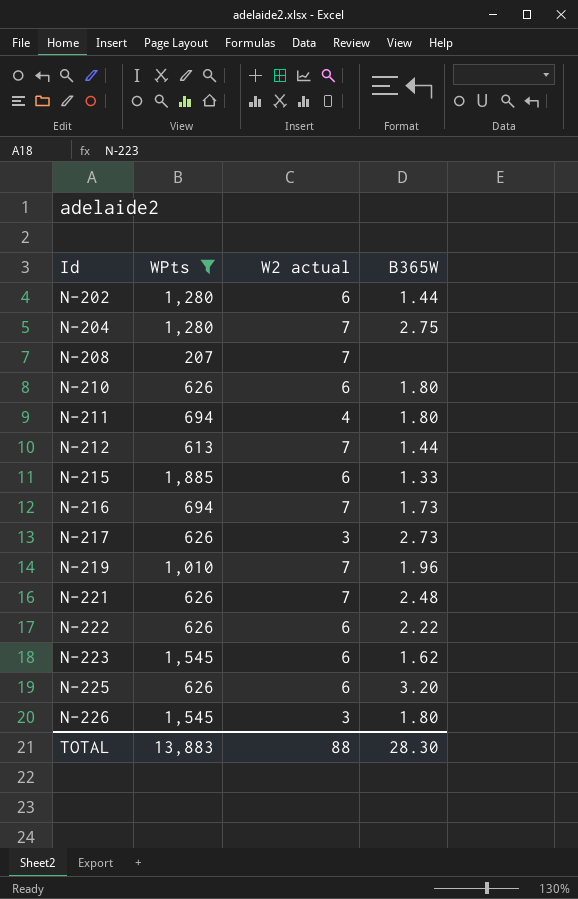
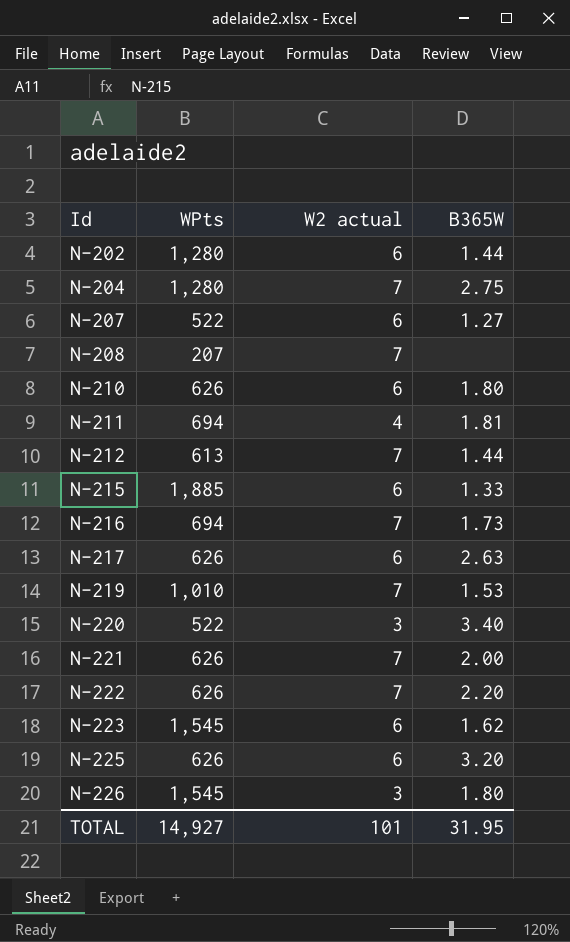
filter: WPts != 522 -> none
N-211 | B365W: 1.80 -> 1.81
N-217 | W2 actual: 3 -> 6
N-217 | B365W: 2.73 -> 2.63
N-219 | B365W: 1.96 -> 1.53
N-221 | B365W: 2.48 -> 2.00
N-222 | W2 actual: 6 -> 7
N-222 | B365W: 2.22 -> 2.20
TOTAL | WPts: 13,883 -> 14,927
TOTAL | W2 actual: 88 -> 101
TOTAL | B365W: 28.30 -> 31.95

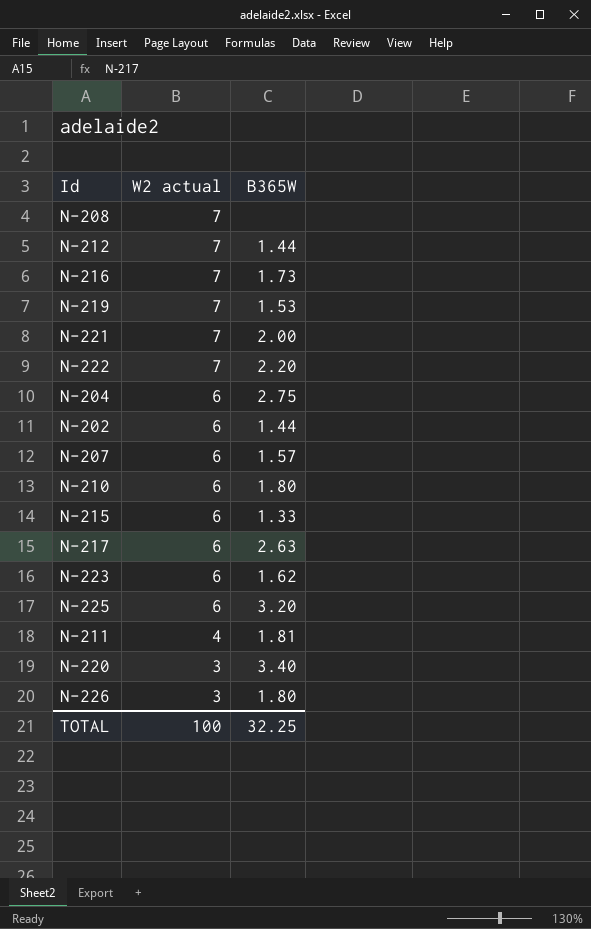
row order: Id ascending -> W2 actual descending
column WPts | position: 2 -> none
N-204 | W2 actual: 7 -> 6
N-207 | B365W: 1.27 -> 1.57
TOTAL | W2 actual: 101 -> 100
TOTAL | B365W: 31.95 -> 32.25

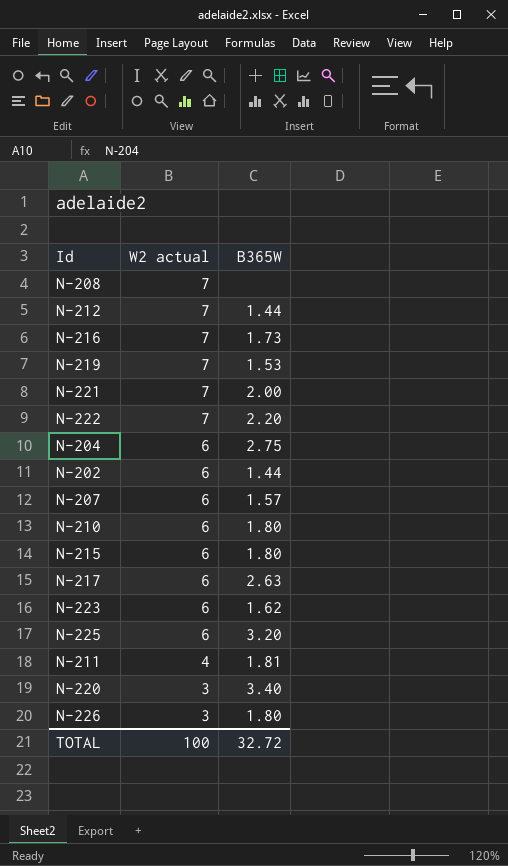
N-215 | B365W: 1.33 -> 1.80
TOTAL | B365W: 32.25 -> 32.72

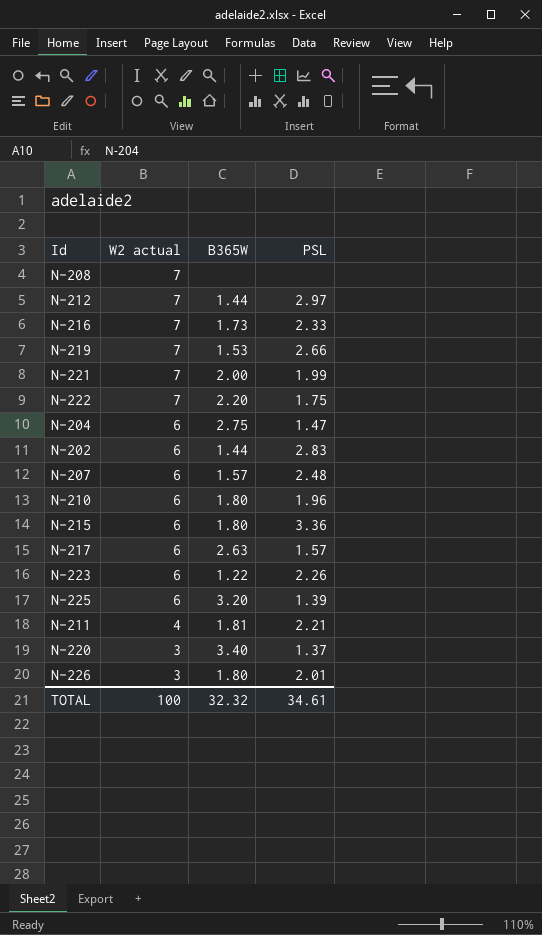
column PSL | position: none -> 4
N-223 | B365W: 1.62 -> 1.22
TOTAL | B365W: 32.72 -> 32.32

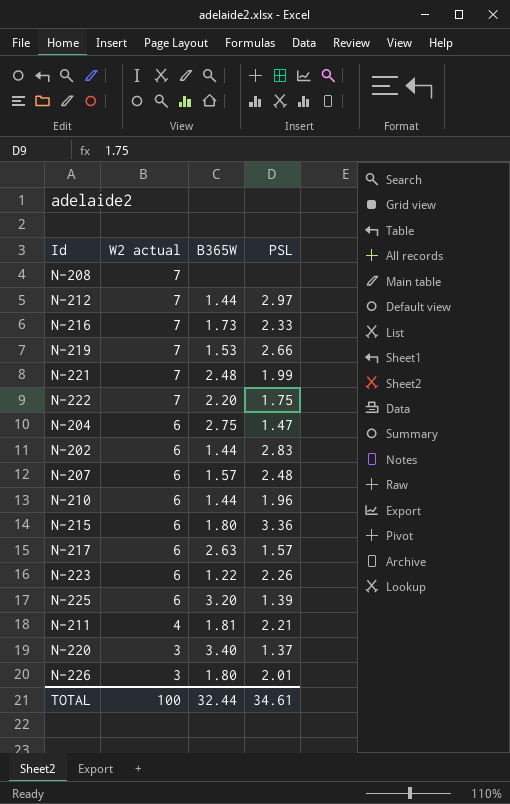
N-221 | B365W: 2.00 -> 2.48
N-210 | B365W: 1.80 -> 1.44
TOTAL | B365W: 32.32 -> 32.44

